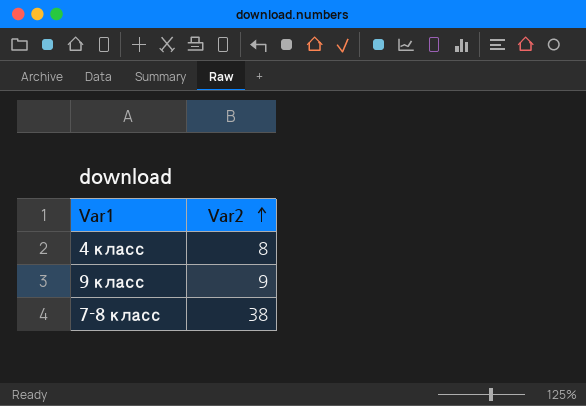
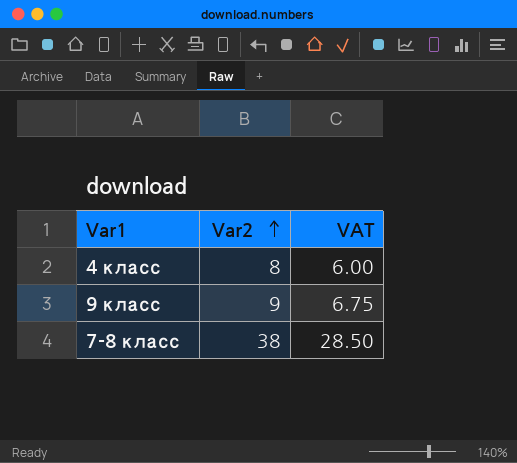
column VAT | formula: none -> [Var2] * 0.75

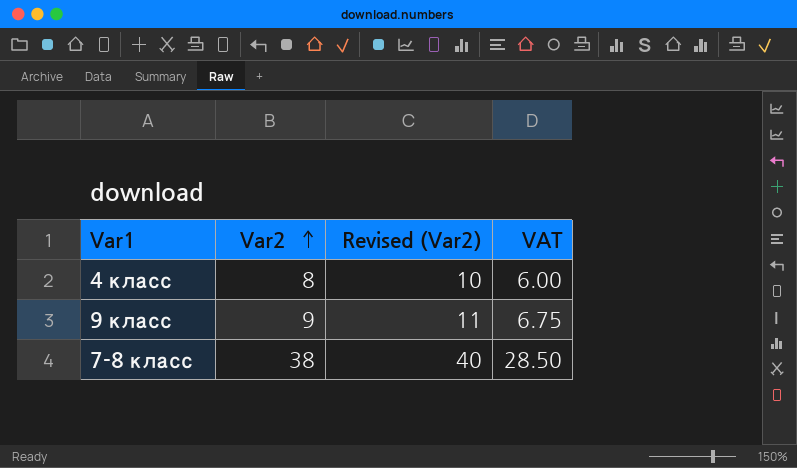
column Revised (Var2) | formula: none -> [Var2] + 2

